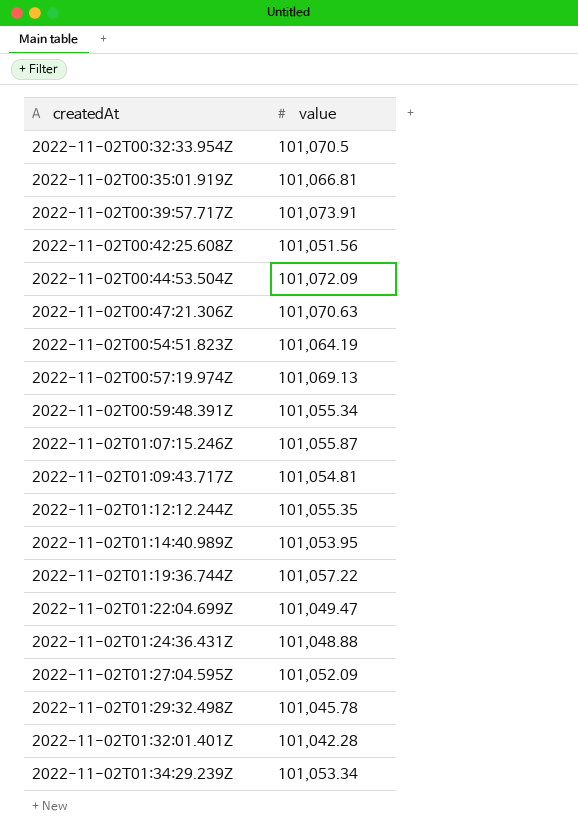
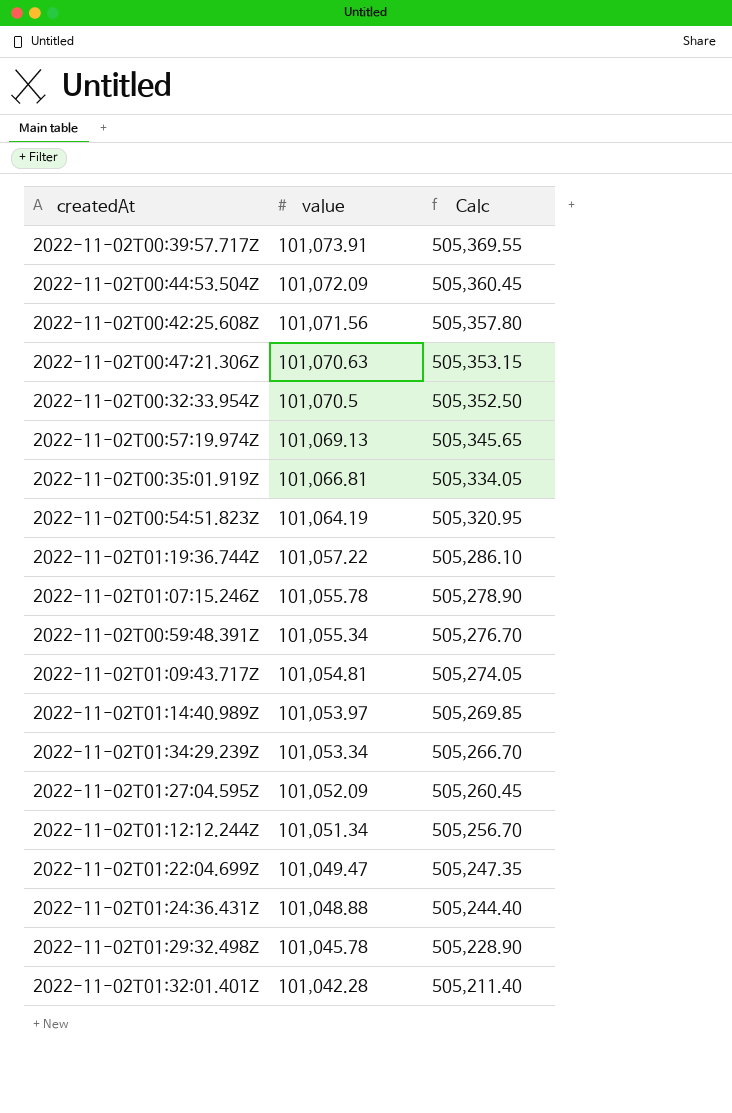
row order: createdAt ascending -> value descending
column Calc | formula: none -> [value] * 5
2022-11-02T00:42:25.608Z | value: 101,051.56 -> 101,071.56
2022-11-02T01:07:15.246Z | value: 101,055.87 -> 101,055.78
2022-11-02T01:14:40.989Z | value: 101,053.95 -> 101,053.97
2022-11-02T01:12:12.244Z | value: 101,055.35 -> 101,051.34

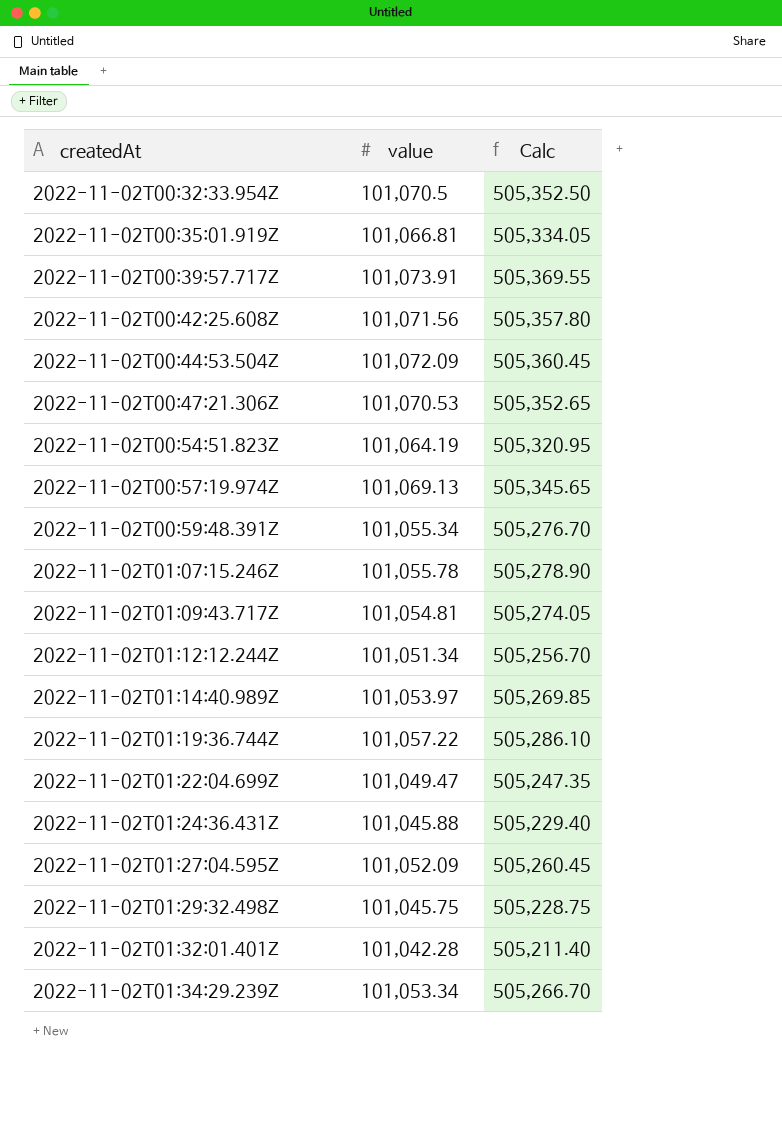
row order: value descending -> createdAt ascending
2022-11-02T00:47:21.306Z | value: 101,070.63 -> 101,070.53
2022-11-02T00:47:21.306Z | Calc: 505,353.15 -> 505,352.65
2022-11-02T01:24:36.431Z | value: 101,048.88 -> 101,045.88
2022-11-02T01:24:36.431Z | Calc: 505,244.40 -> 505,229.40
2022-11-02T01:29:32.498Z | value: 101,045.78 -> 101,045.75
2022-11-02T01:29:32.498Z | Calc: 505,228.90 -> 505,228.75

